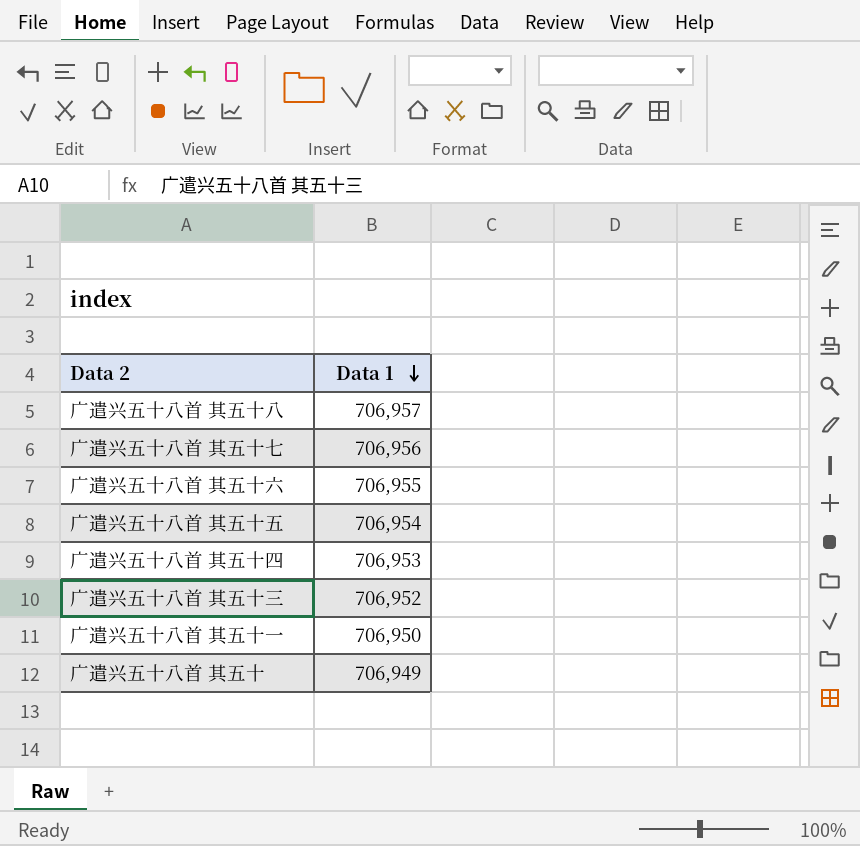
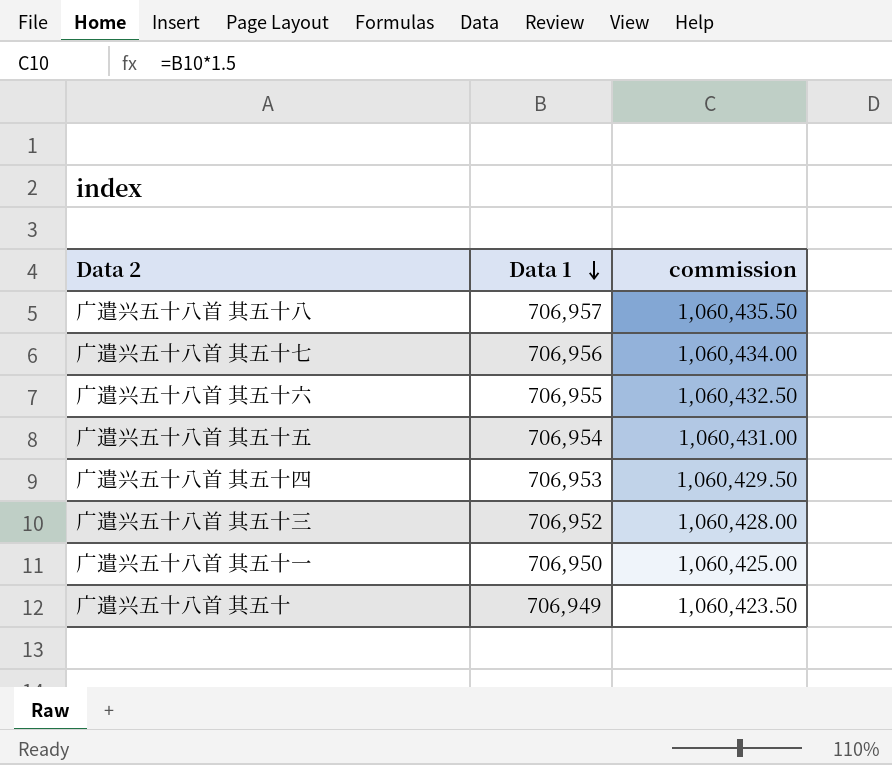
column commission | formula: none -> [Data 1] * 1.5

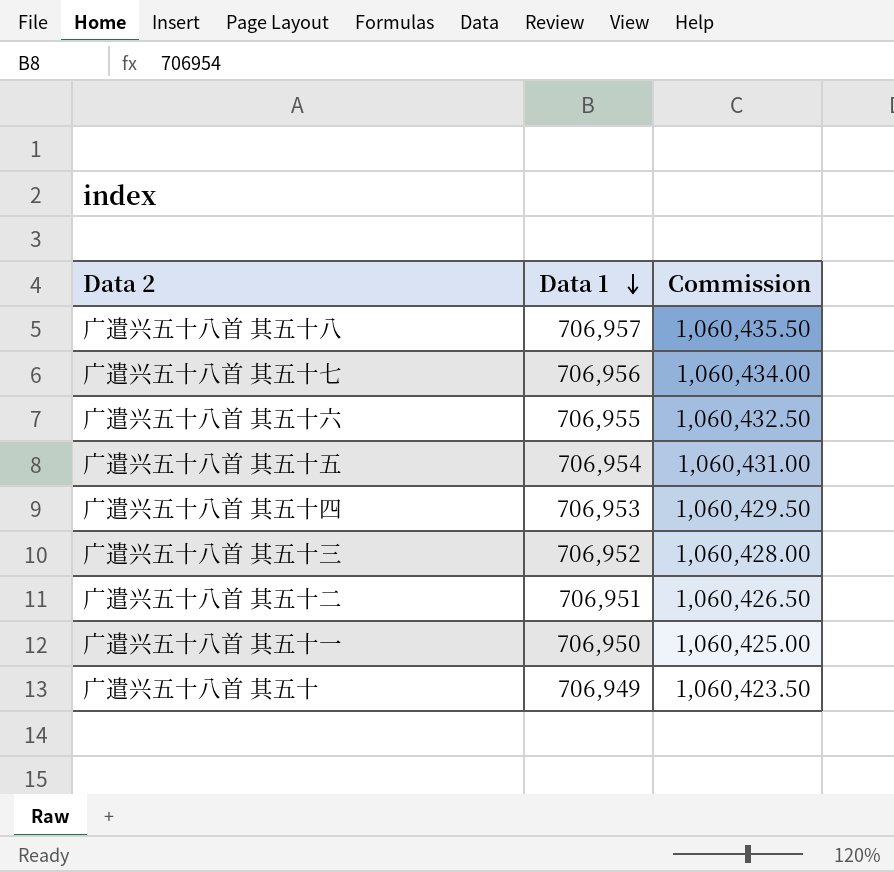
column name: commission -> Commission
row 广遣兴五十八首 其五十二: none -> 706,951 | 1,060,426.50

